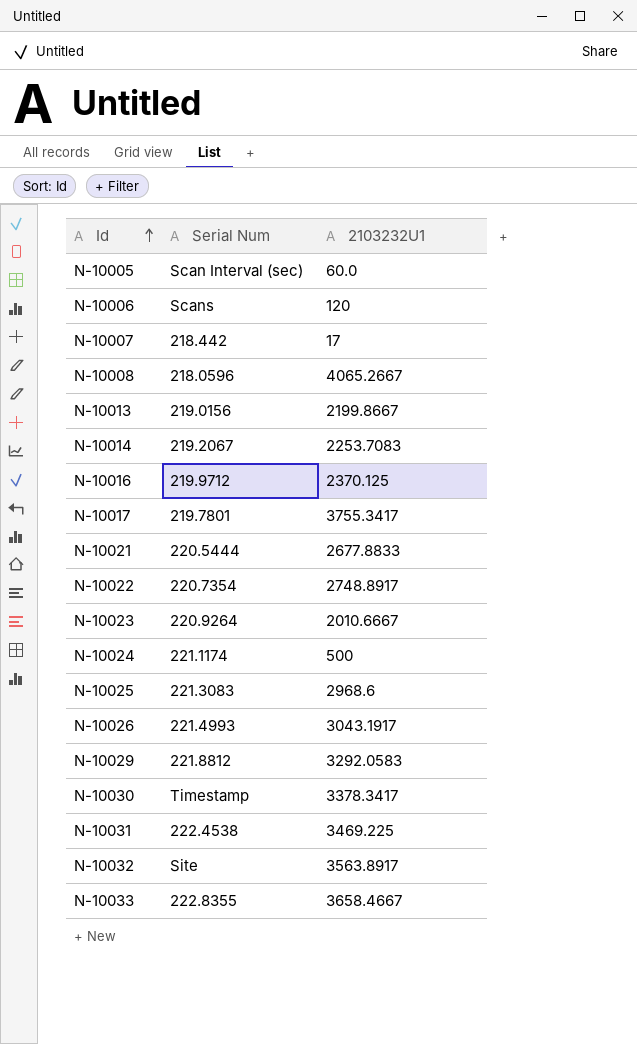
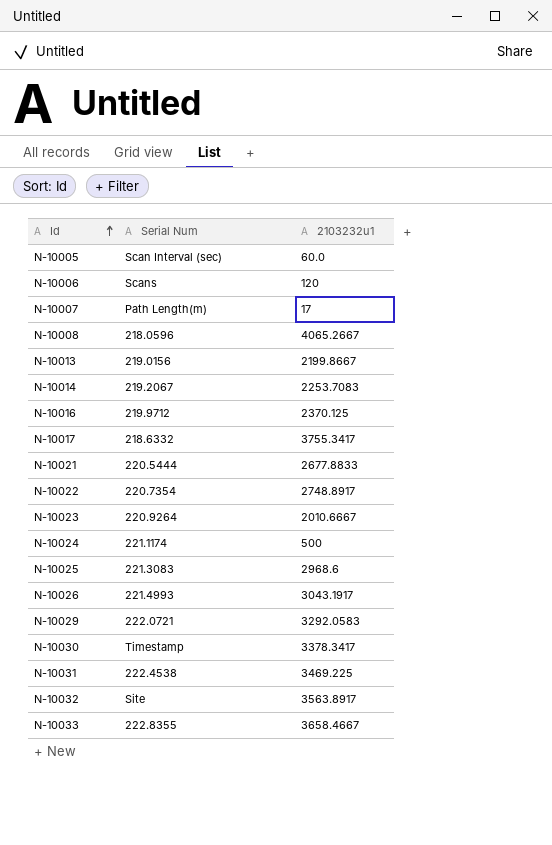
column name: 2103232U1 -> 2103232u1
N-10007 | Serial Num: 218.442 -> Path Length(m)
N-10017 | Serial Num: 219.7801 -> 218.6332
N-10029 | Serial Num: 221.8812 -> 222.0721

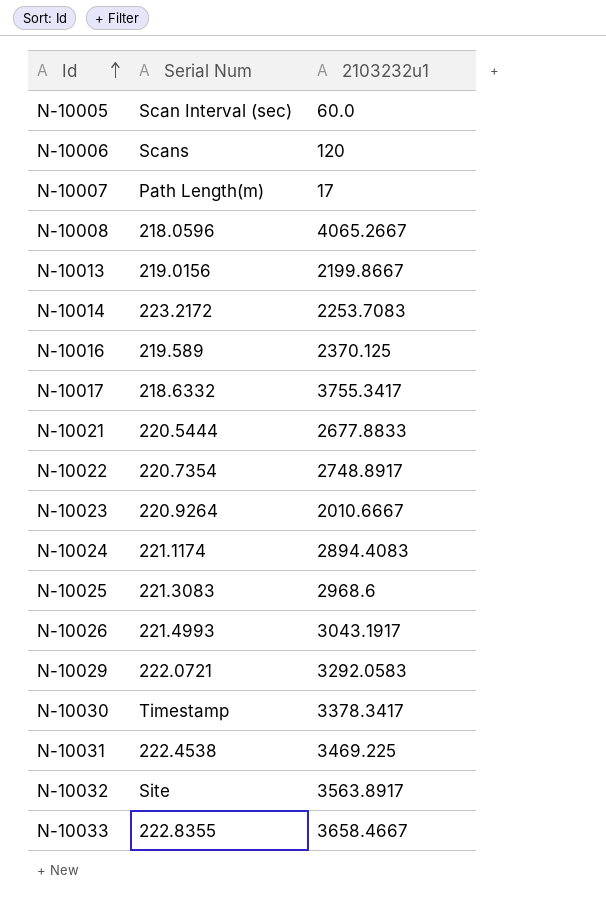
N-10014 | Serial Num: 219.2067 -> 223.2172
N-10016 | Serial Num: 219.9712 -> 219.589
N-10024 | 2103232u1: 500 -> 2894.4083

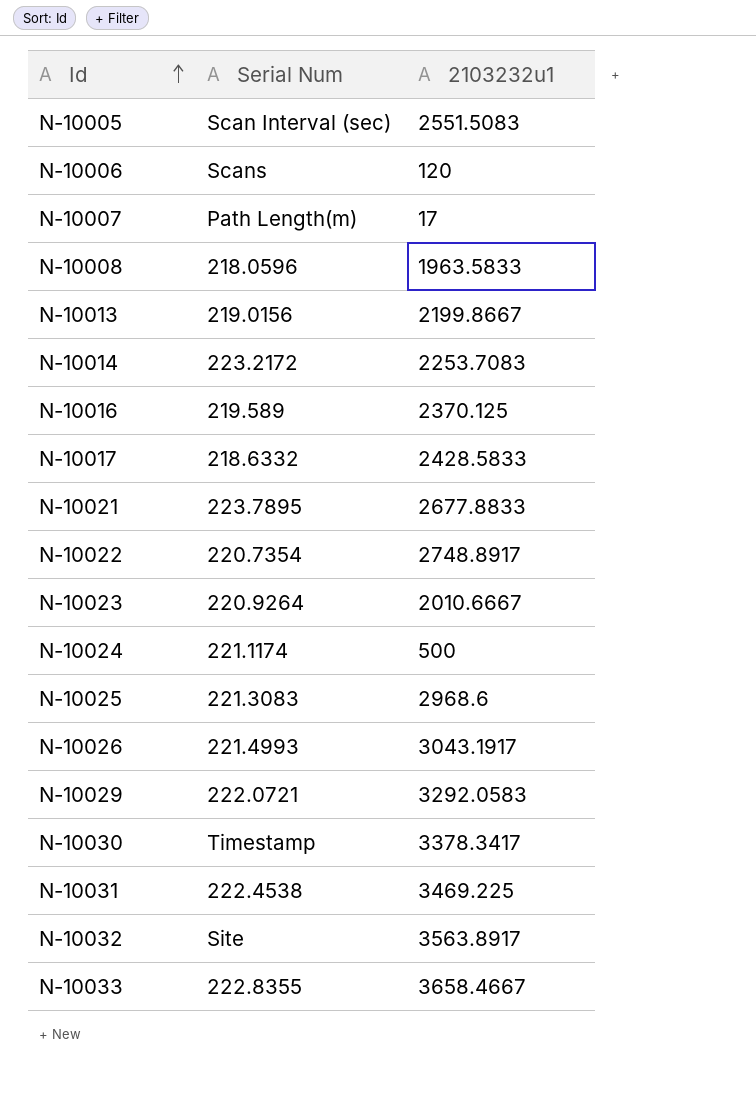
N-10005 | 2103232u1: 60.0 -> 2551.5083
N-10008 | 2103232u1: 4065.2667 -> 1963.5833
N-10017 | 2103232u1: 3755.3417 -> 2428.5833
N-10021 | Serial Num: 220.5444 -> 223.7895
N-10024 | 2103232u1: 2894.4083 -> 500

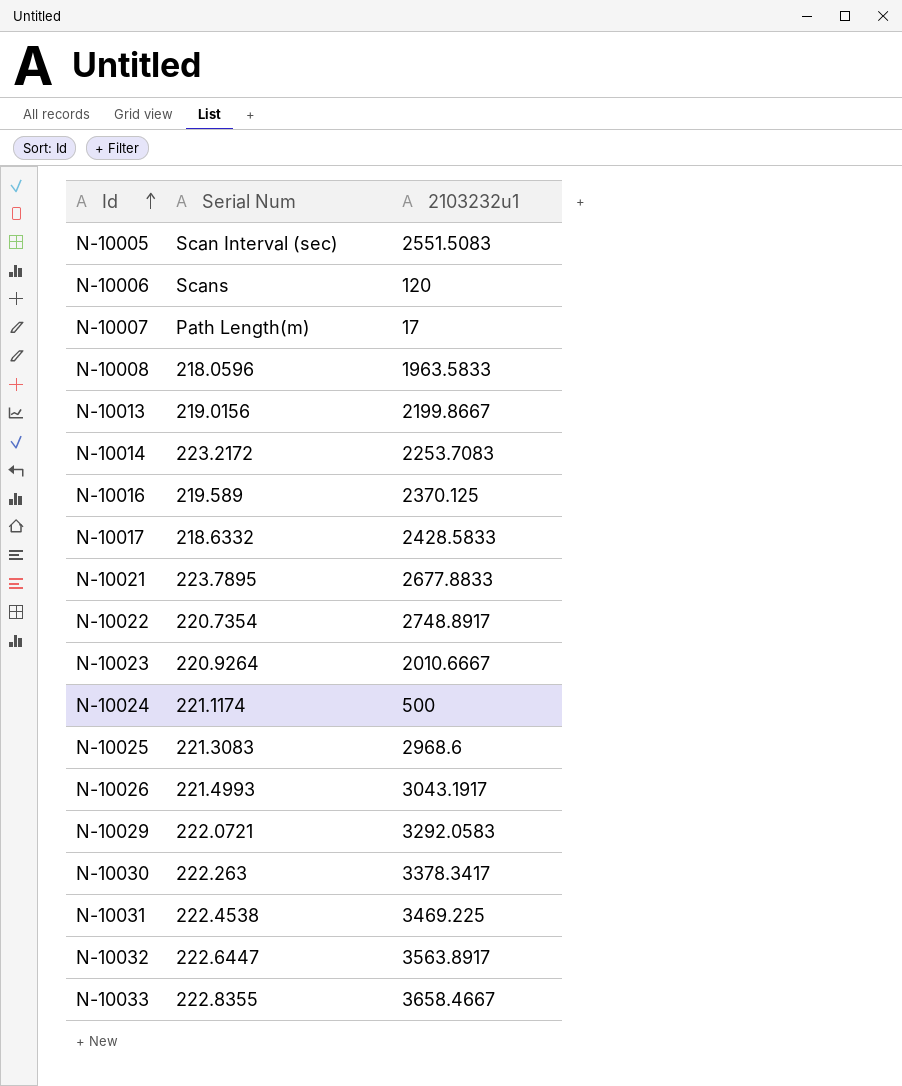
N-10030 | Serial Num: Timestamp -> 222.263
N-10032 | Serial Num: Site -> 222.6447

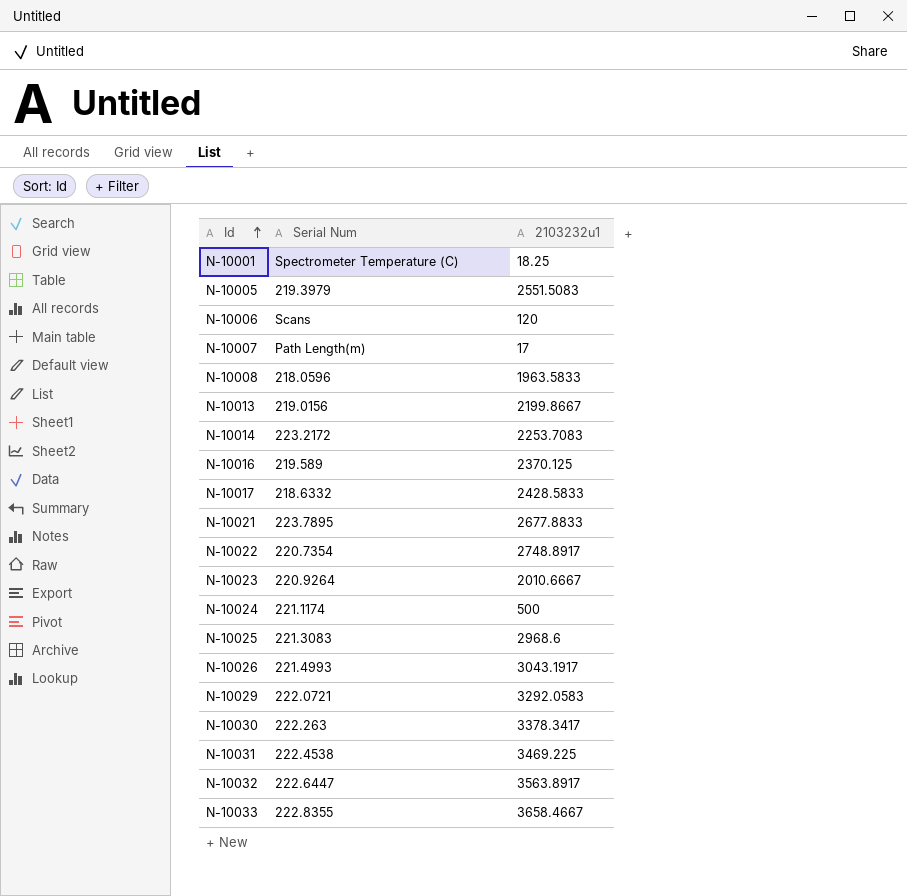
row N-10001: none -> Spectrometer Temperature (C) | 18.25
N-10005 | Serial Num: Scan Interval (sec) -> 219.3979

